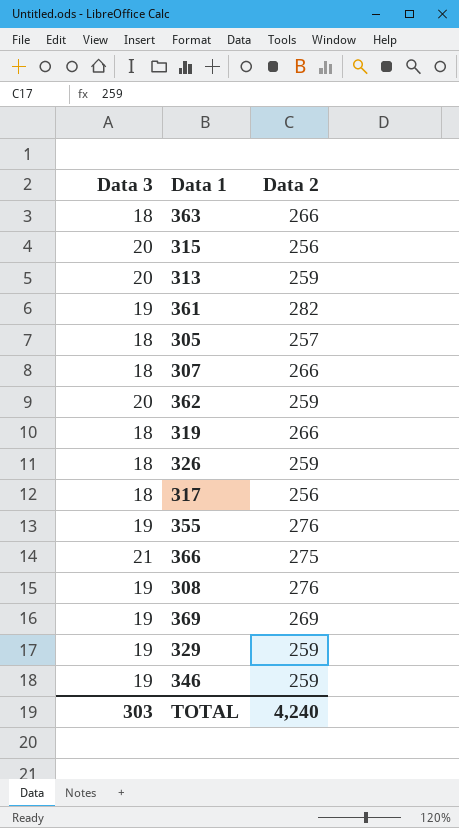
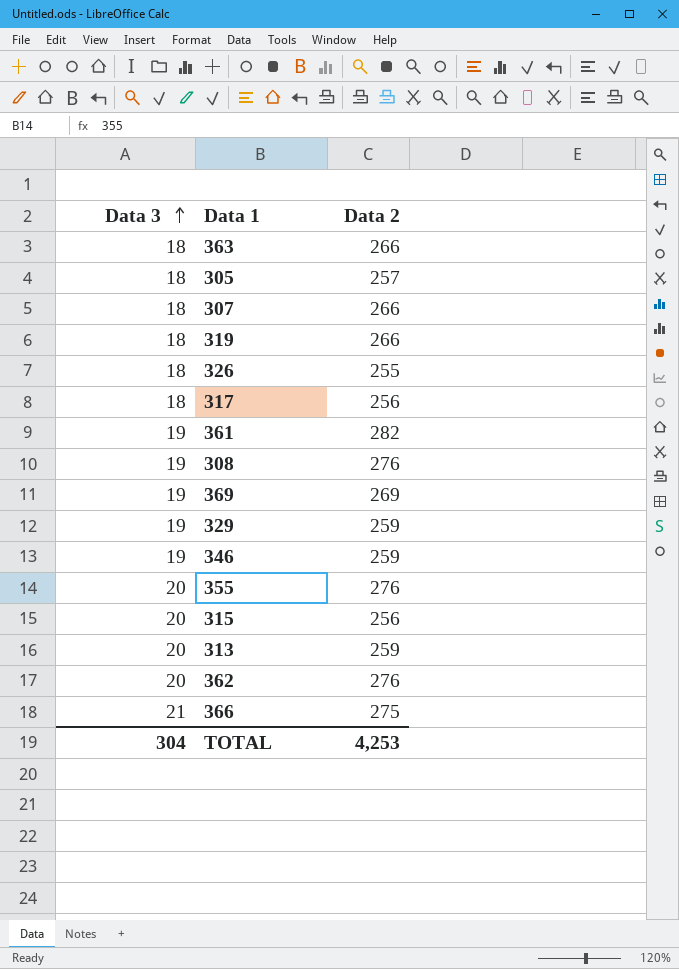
row order: none -> Data 3 ascending
326 | Data 2: 259 -> 255
355 | Data 3: 19 -> 20
362 | Data 2: 259 -> 276
TOTAL | Data 3: 303 -> 304
TOTAL | Data 2: 4,240 -> 4,253

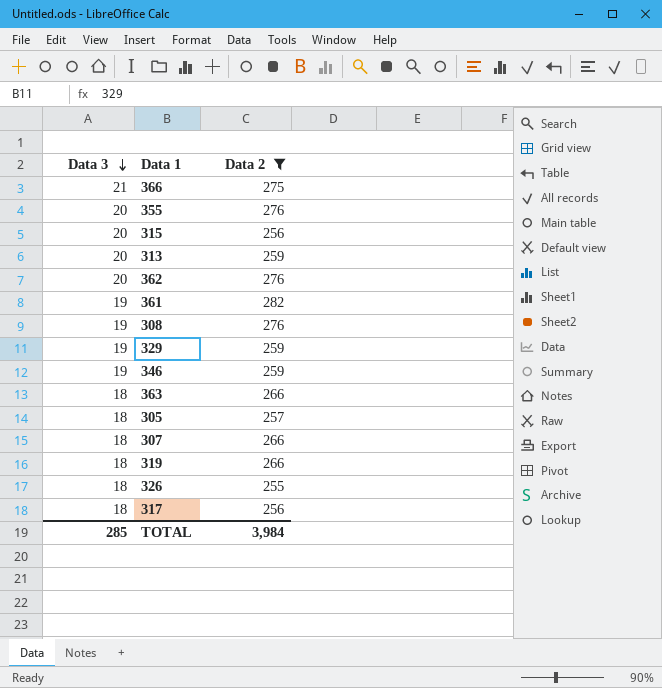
filter: none -> Data 2 != 269
row order: Data 3 ascending -> Data 3 descending
TOTAL | Data 3: 304 -> 285
TOTAL | Data 2: 4,253 -> 3,984

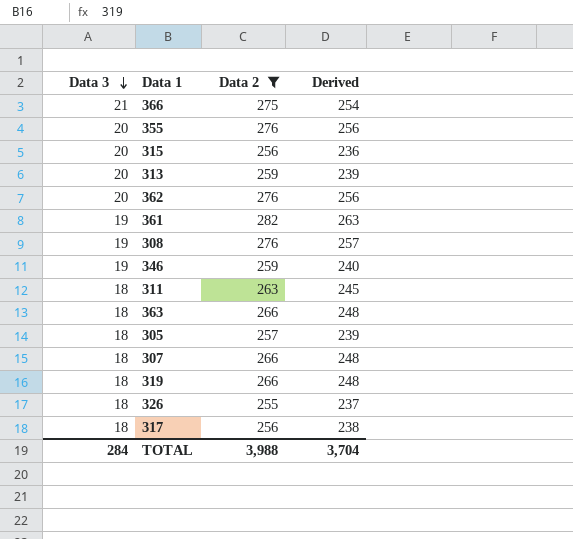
column Derived | formula: none -> [Data 2] - [Data 3]
row 329: 19 | 259 -> none
row 311: none -> 18 | 263 | 245
TOTAL | Data 3: 285 -> 284
TOTAL | Data 2: 3,984 -> 3,988

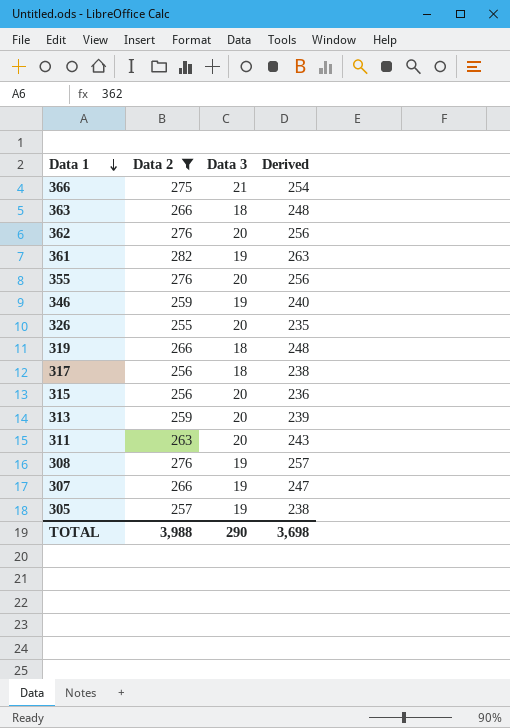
row order: Data 3 descending -> Data 1 descending
column Data 3 | position: 1 -> 3
326 | Data 3: 18 -> 20
326 | Derived: 237 -> 235
311 | Data 3: 18 -> 20
311 | Derived: 245 -> 243
307 | Data 3: 18 -> 19
307 | Derived: 248 -> 247
305 | Data 3: 18 -> 19
305 | Derived: 239 -> 238
TOTAL | Data 3: 284 -> 290
TOTAL | Derived: 3,704 -> 3,698

